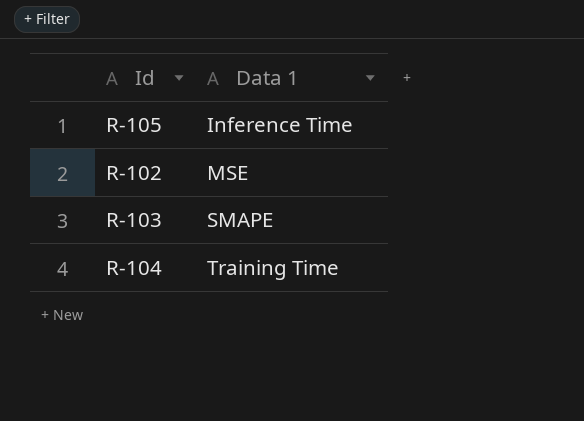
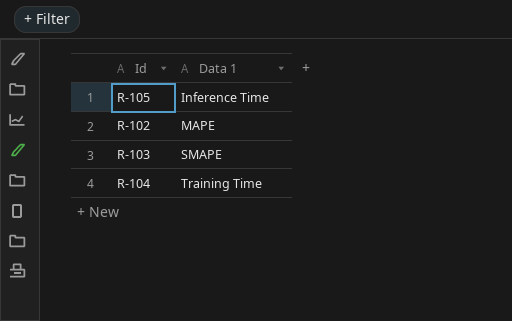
R-102 | Data 1: MSE -> MAPE

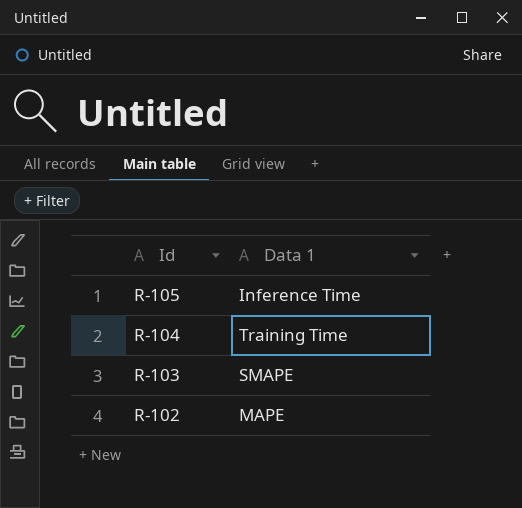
row order: Data 1 ascending -> Id descending

